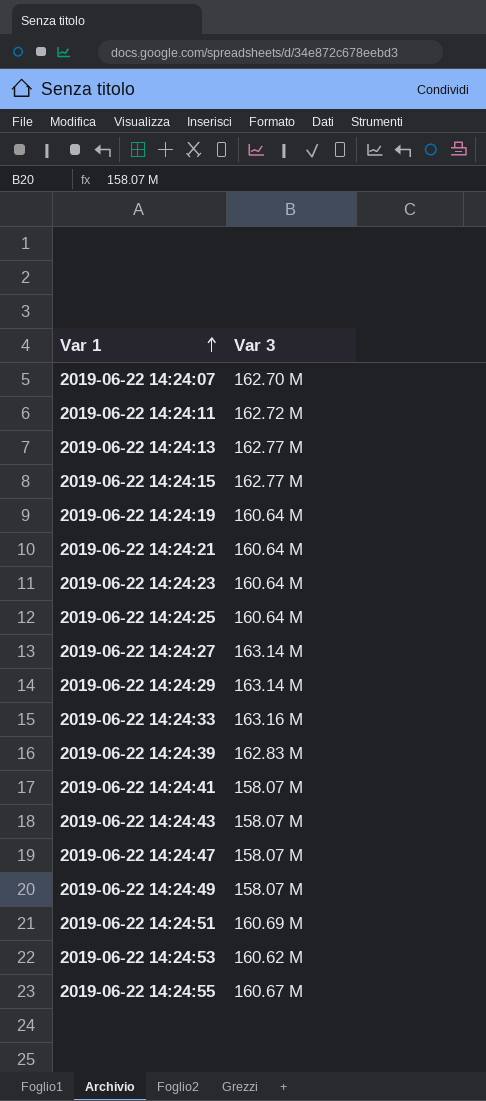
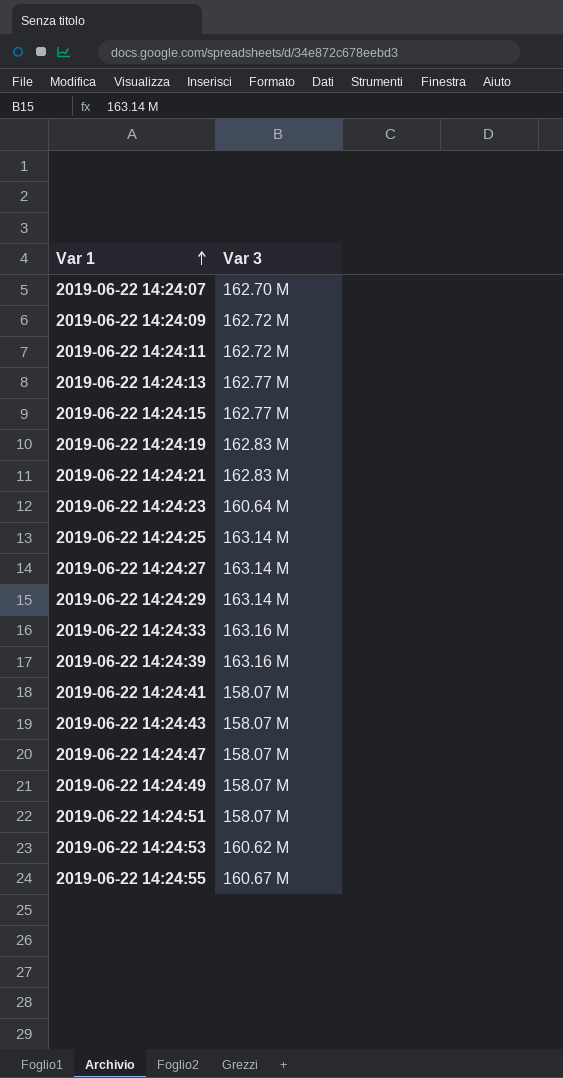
row 2019-06-22 14:24:09: none -> 162.72 M
2019-06-22 14:24:19 | Var 3: 160.64 M -> 162.83 M
2019-06-22 14:24:21 | Var 3: 160.64 M -> 162.83 M
2019-06-22 14:24:25 | Var 3: 160.64 M -> 163.14 M
2019-06-22 14:24:39 | Var 3: 162.83 M -> 163.16 M
2019-06-22 14:24:51 | Var 3: 160.69 M -> 158.07 M

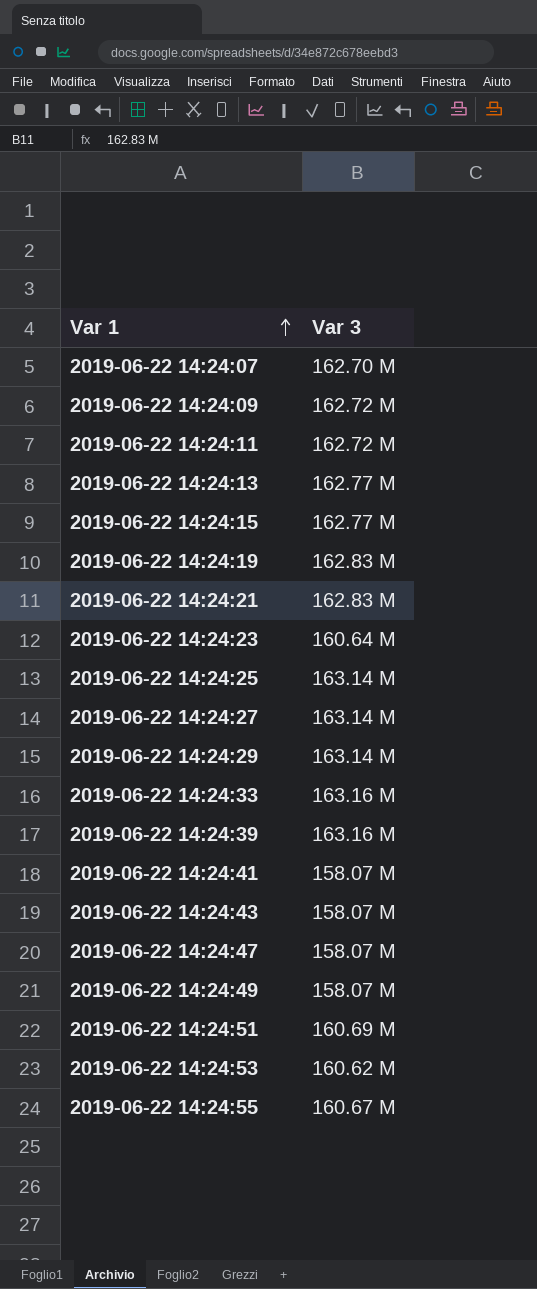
2019-06-22 14:24:51 | Var 3: 158.07 M -> 160.69 M

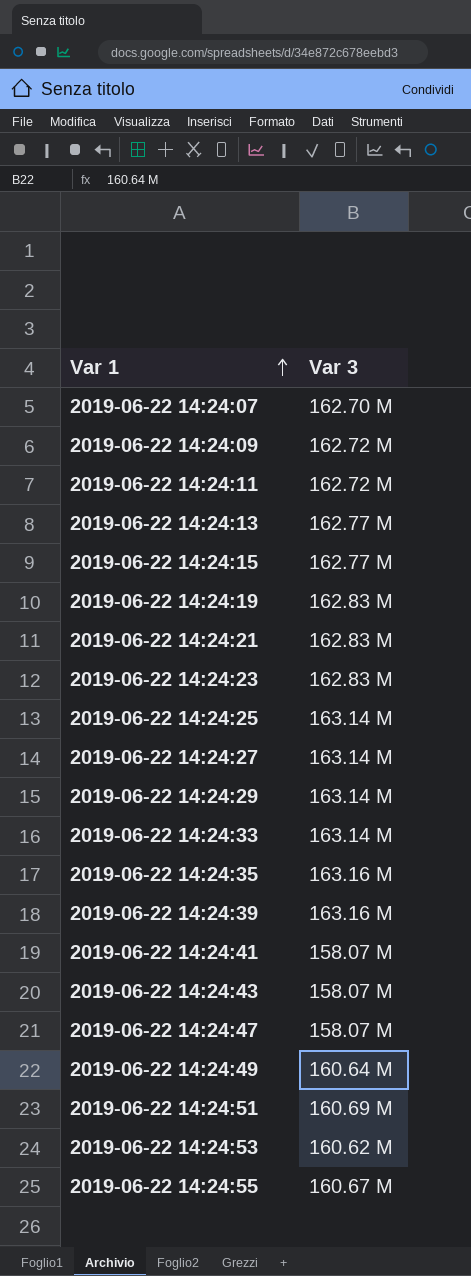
2019-06-22 14:24:23 | Var 3: 160.64 M -> 162.83 M
2019-06-22 14:24:33 | Var 3: 163.16 M -> 163.14 M
row 2019-06-22 14:24:35: none -> 163.16 M
2019-06-22 14:24:49 | Var 3: 158.07 M -> 160.64 M

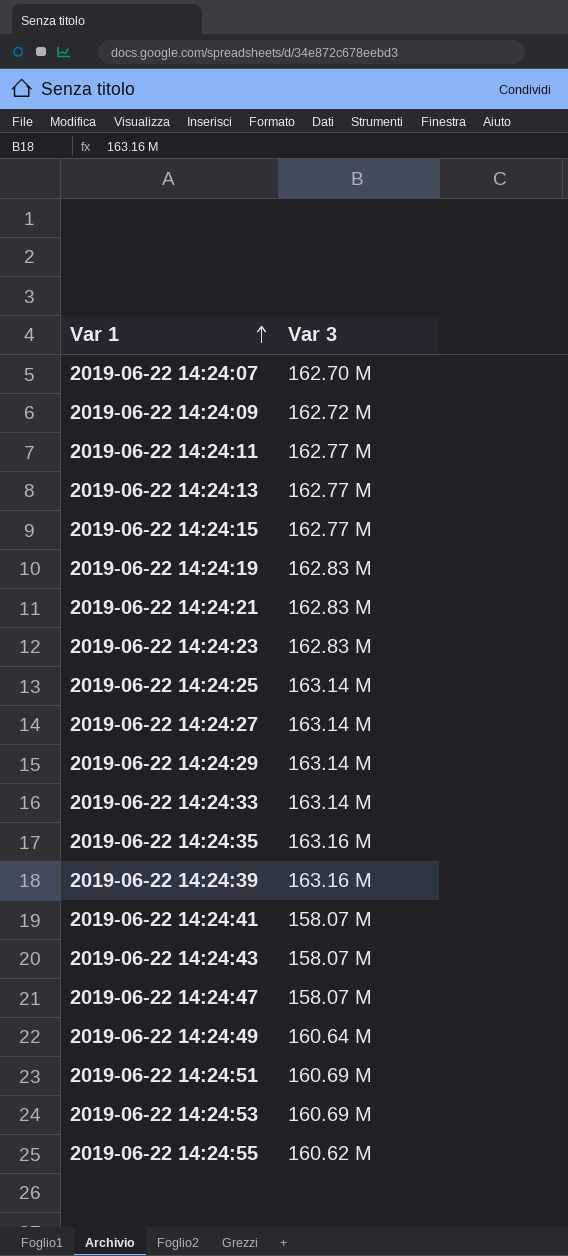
2019-06-22 14:24:11 | Var 3: 162.72 M -> 162.77 M
2019-06-22 14:24:53 | Var 3: 160.62 M -> 160.69 M
2019-06-22 14:24:55 | Var 3: 160.67 M -> 160.62 M

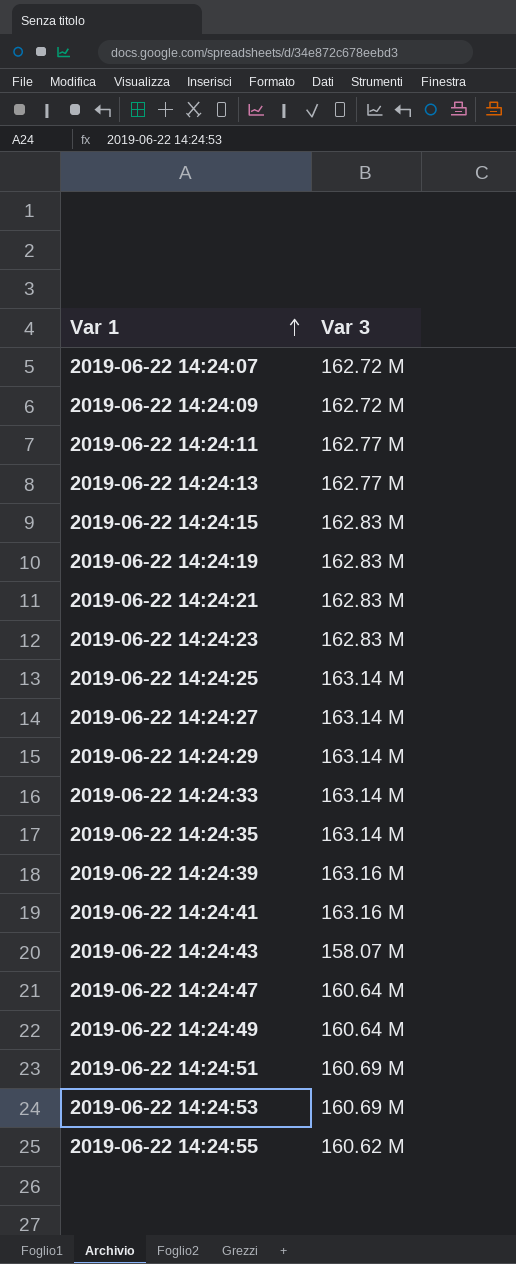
2019-06-22 14:24:07 | Var 3: 162.70 M -> 162.72 M
2019-06-22 14:24:15 | Var 3: 162.77 M -> 162.83 M
2019-06-22 14:24:35 | Var 3: 163.16 M -> 163.14 M
2019-06-22 14:24:41 | Var 3: 158.07 M -> 163.16 M
2019-06-22 14:24:47 | Var 3: 158.07 M -> 160.64 M

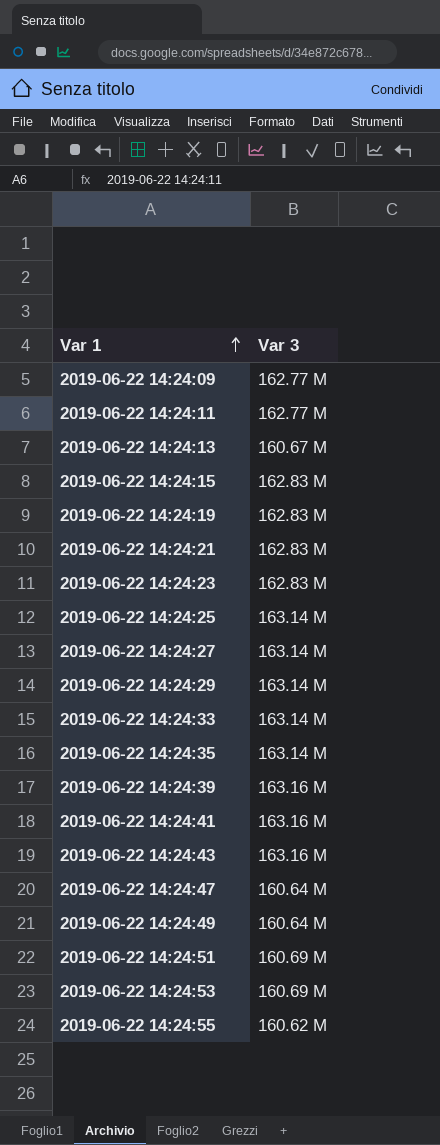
row 2019-06-22 14:24:07: 162.72 M -> none
2019-06-22 14:24:09 | Var 3: 162.72 M -> 162.77 M
2019-06-22 14:24:13 | Var 3: 162.77 M -> 160.67 M
2019-06-22 14:24:43 | Var 3: 158.07 M -> 163.16 M

